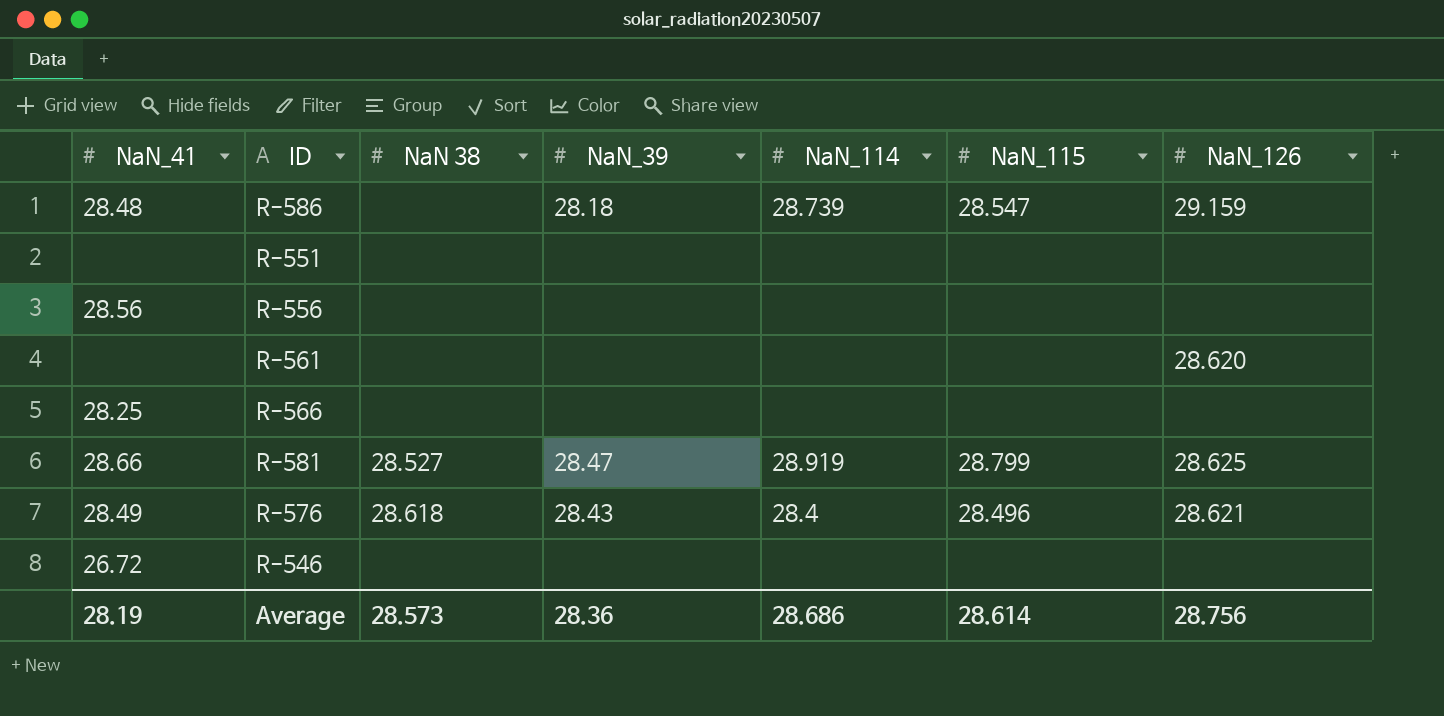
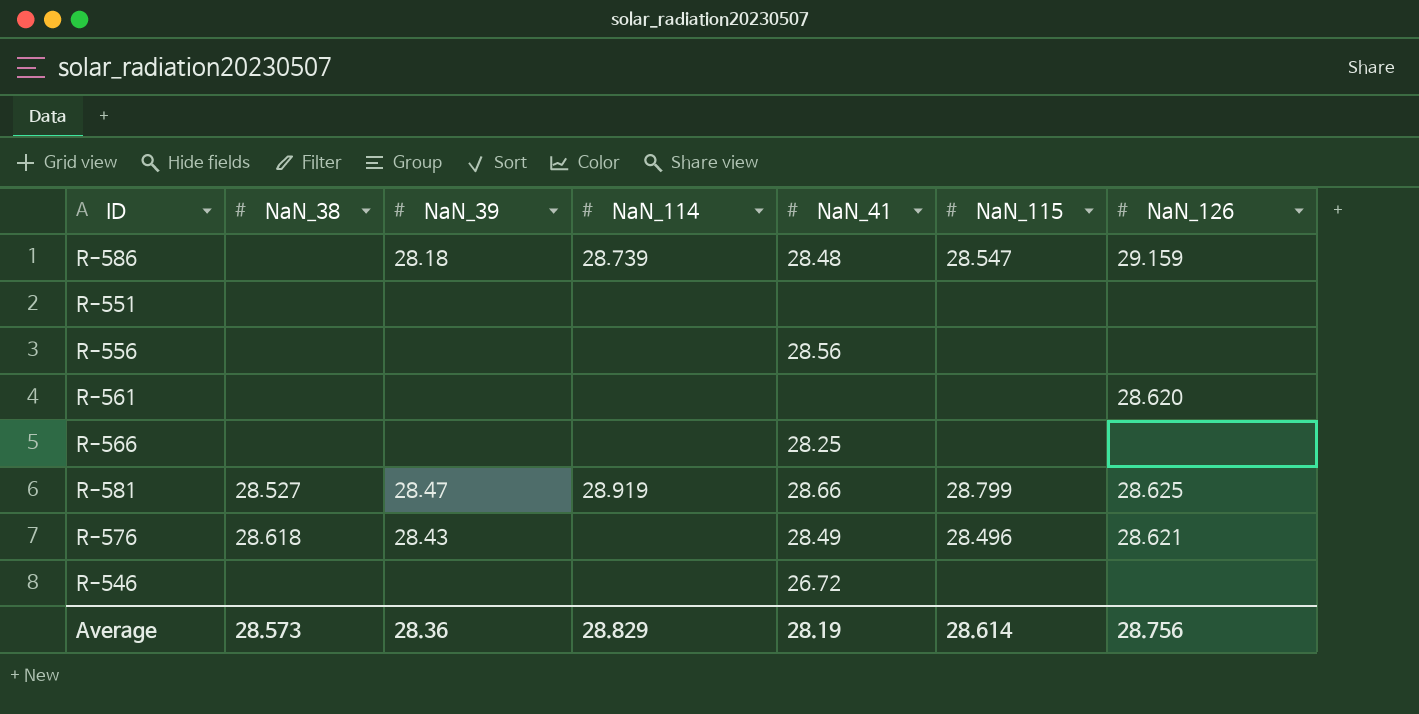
column name: NaN 38 -> NaN_38
column NaN_41 | position: 1 -> 5
R-576 | NaN_114: 28.4 -> none
Average | NaN_114: 28.686 -> 28.829

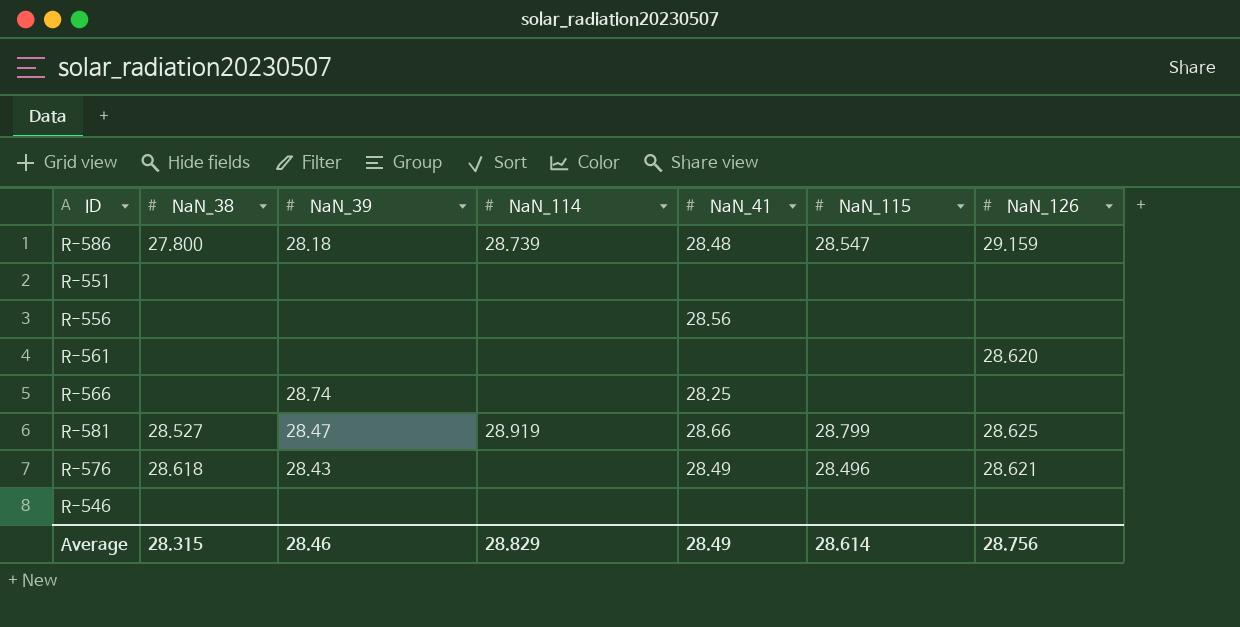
R-586 | NaN_38: none -> 27.800
R-566 | NaN_39: none -> 28.74
R-546 | NaN_41: 26.72 -> none
Average | NaN_38: 28.573 -> 28.315
Average | NaN_39: 28.36 -> 28.46
Average | NaN_41: 28.19 -> 28.49

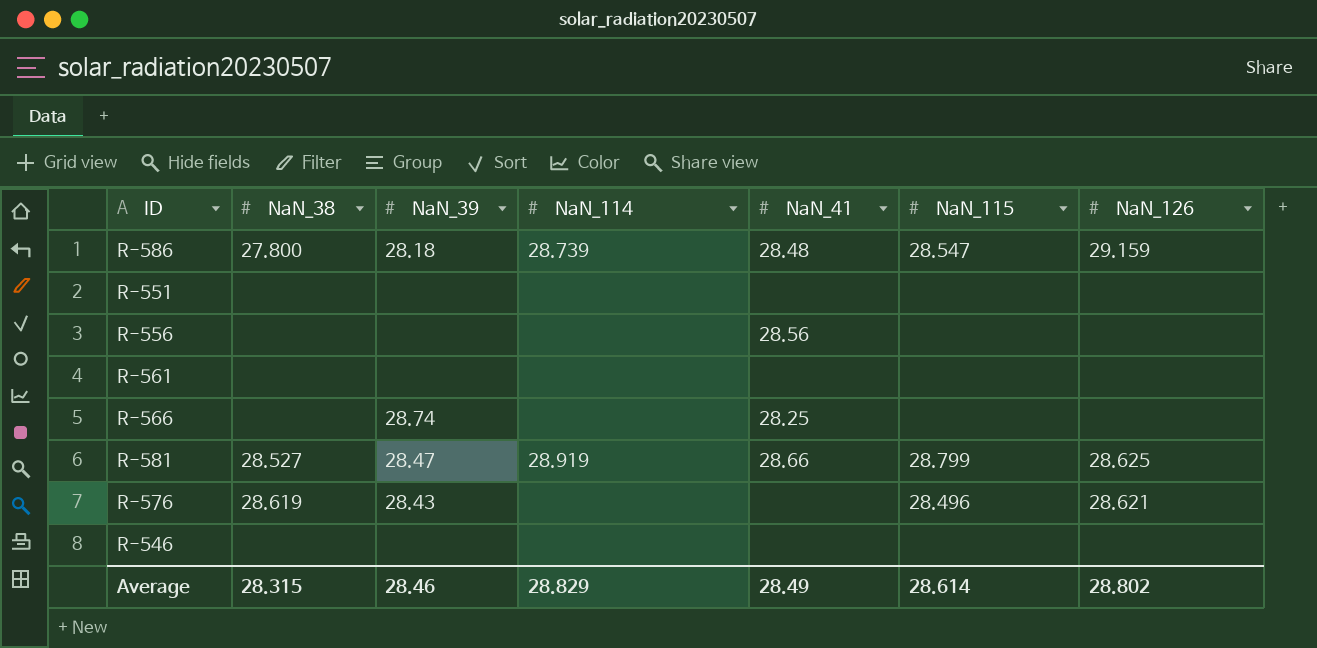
R-561 | NaN_126: 28.620 -> none
R-576 | NaN_38: 28.618 -> 28.619
R-576 | NaN_41: 28.49 -> none
Average | NaN_126: 28.756 -> 28.802

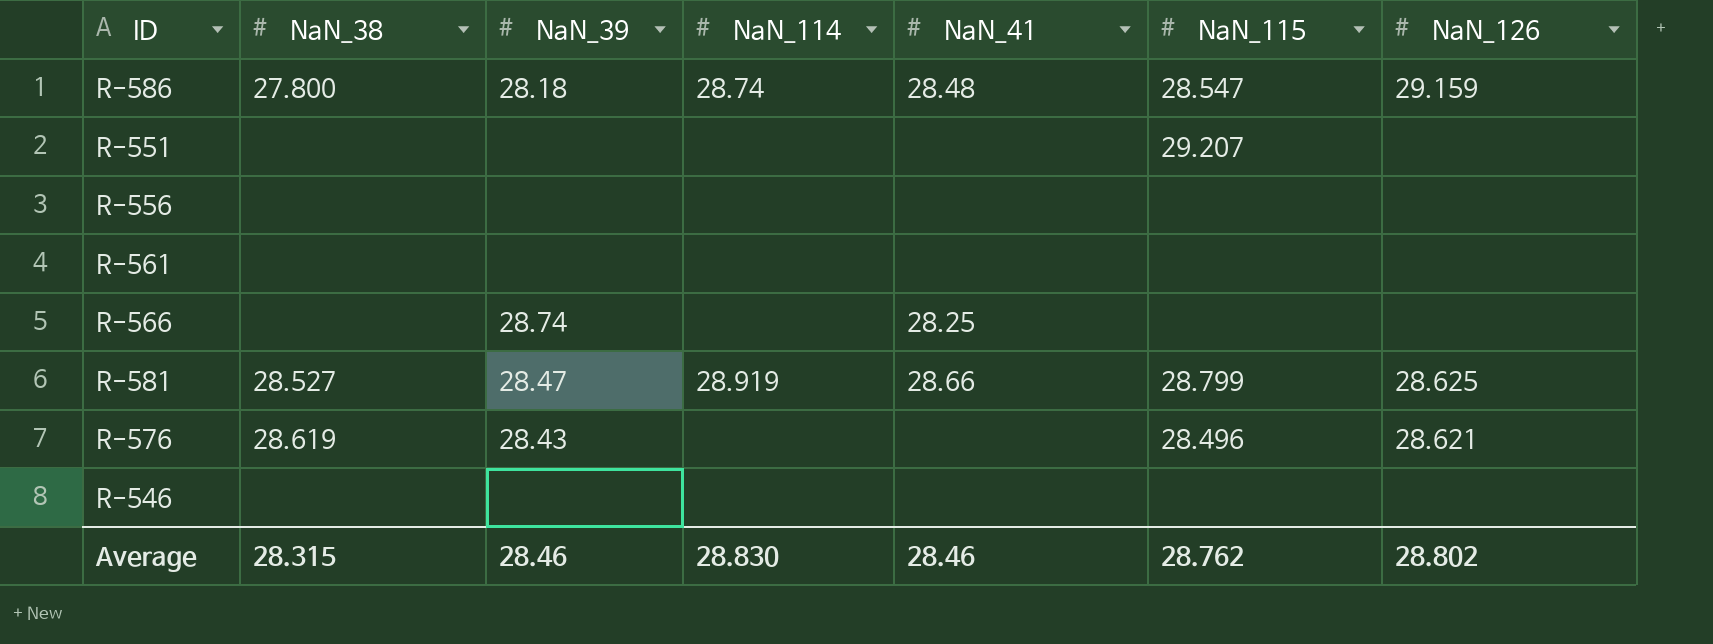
R-586 | NaN_114: 28.739 -> 28.74
R-551 | NaN_115: none -> 29.207
R-556 | NaN_41: 28.56 -> none
Average | NaN_114: 28.829 -> 28.830
Average | NaN_41: 28.49 -> 28.46
Average | NaN_115: 28.614 -> 28.762

